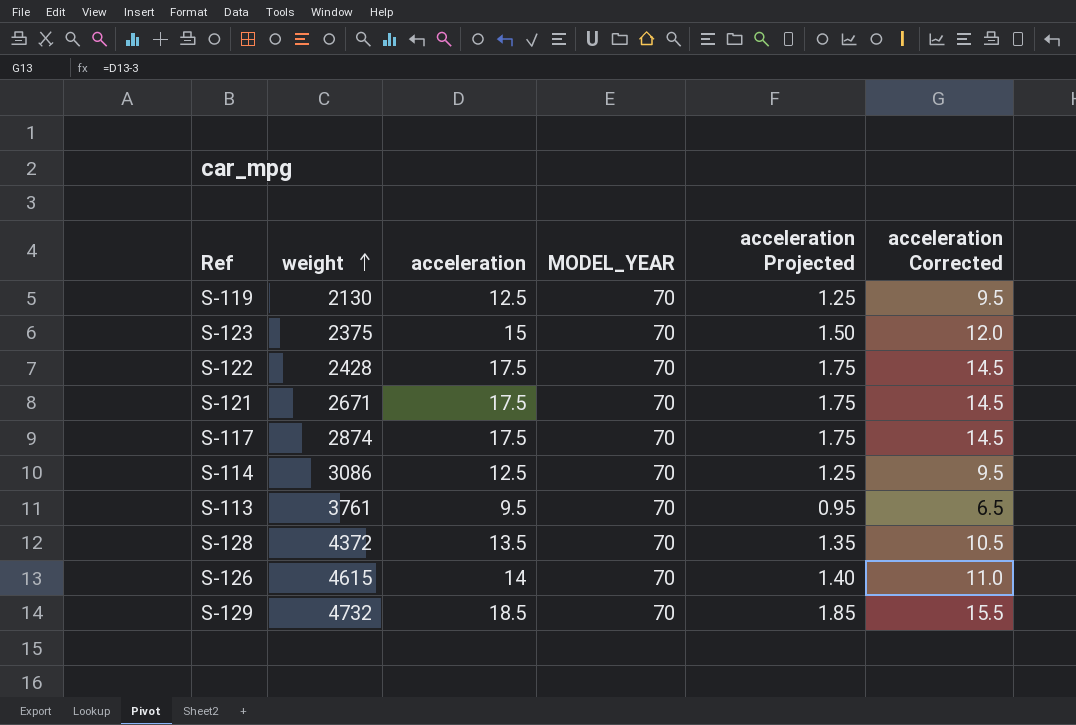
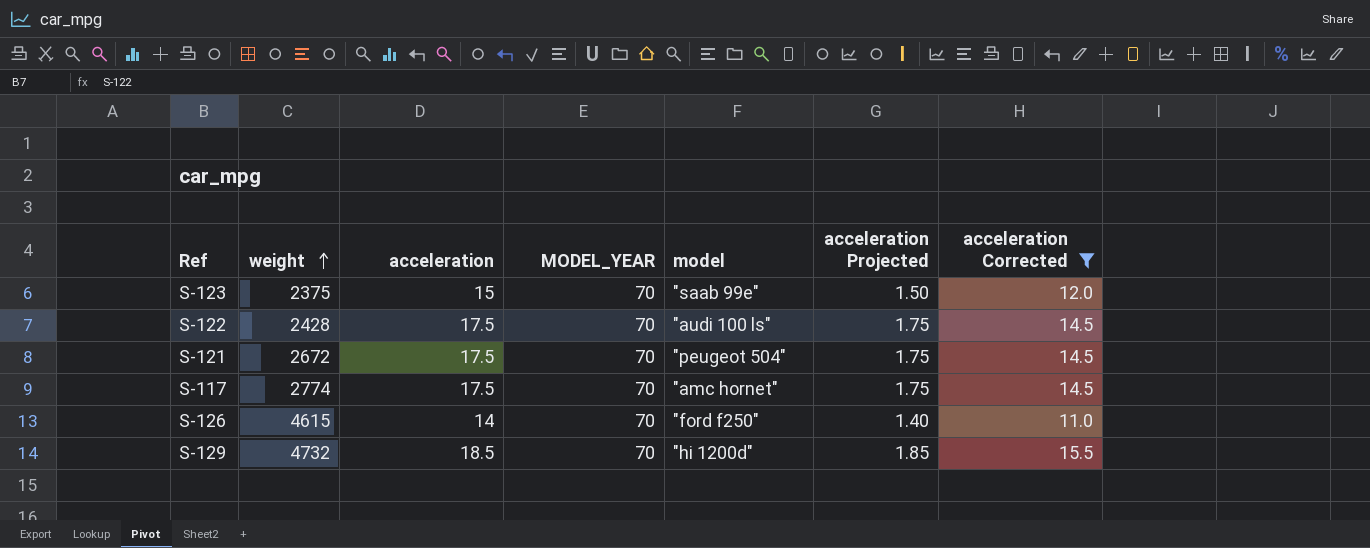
filter: none -> acceleration Corrected >= 11.0
column model | position: none -> 5
S-121 | weight: 2671 -> 2672
S-117 | weight: 2874 -> 2774

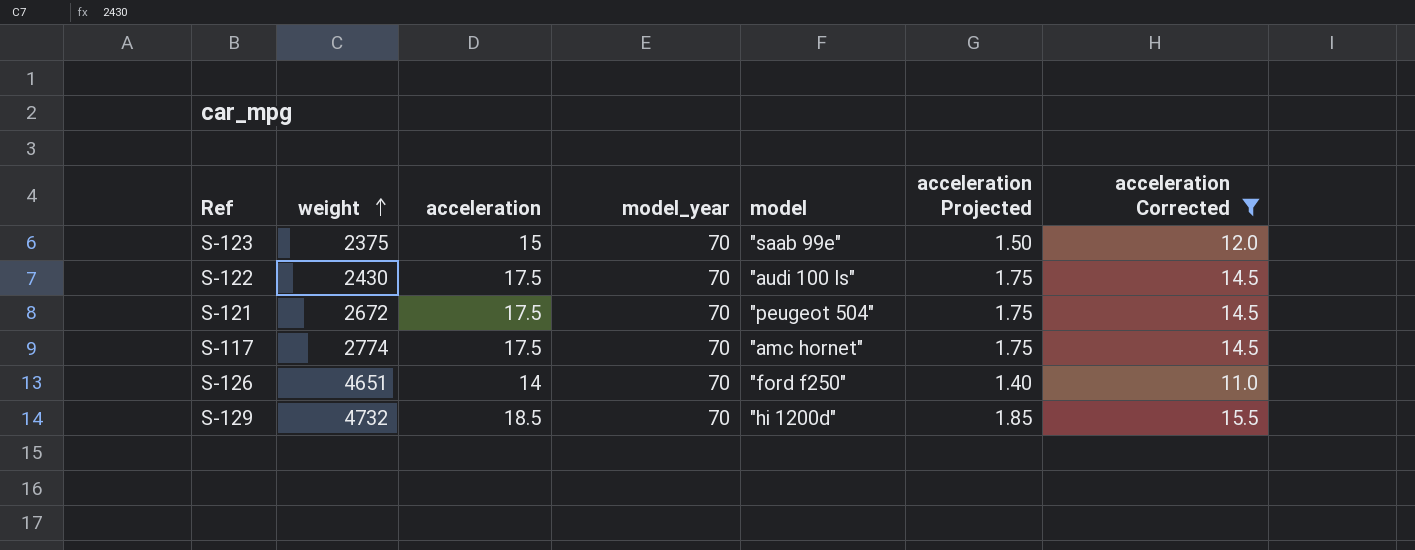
column name: MODEL_YEAR -> model_year
S-122 | weight: 2428 -> 2430
S-126 | weight: 4615 -> 4651

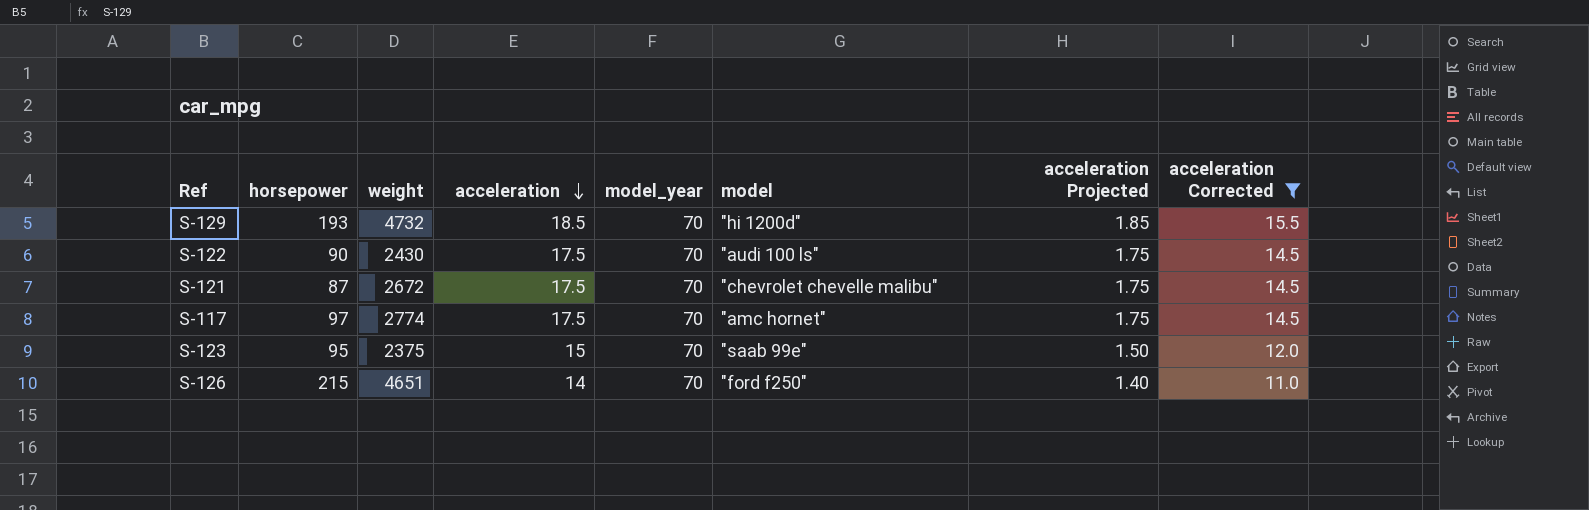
row order: weight ascending -> acceleration descending
column horsepower | position: none -> 2
S-121 | model: "peugeot 504" -> "chevrolet chevelle malibu"

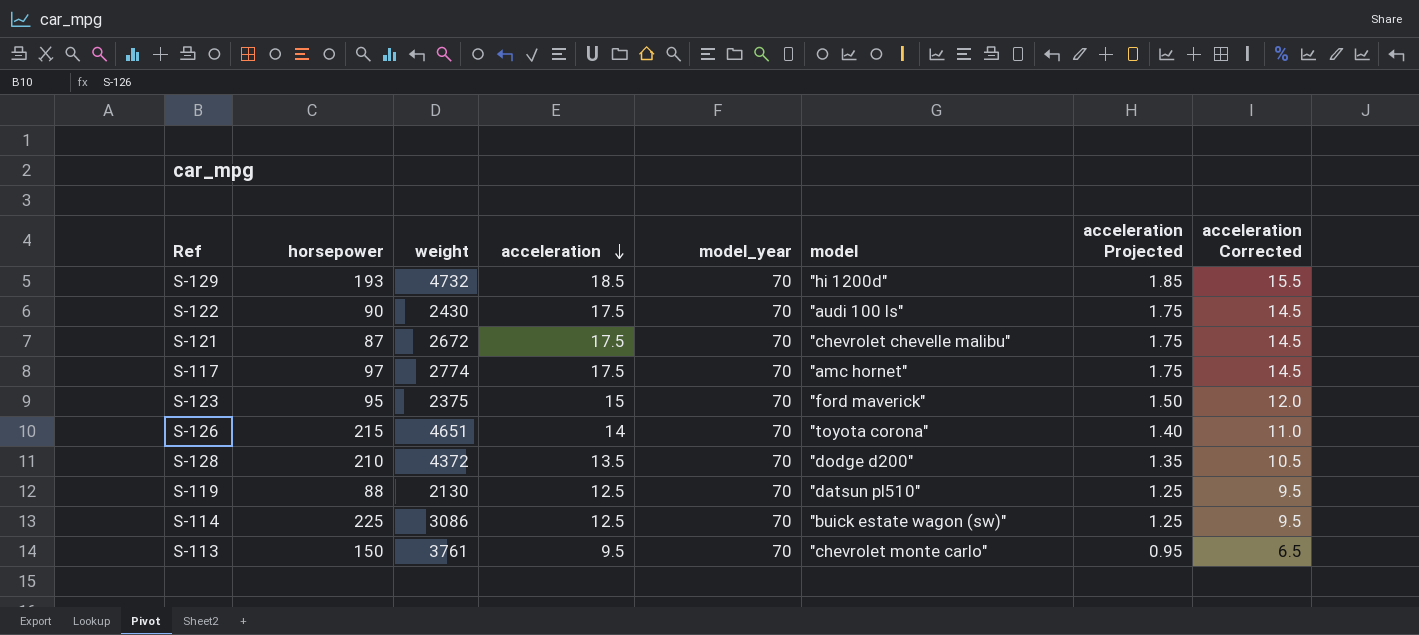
filter: acceleration Corrected >= 11.0 -> none
S-123 | model: "saab 99e" -> "ford maverick"
S-126 | model: "ford f250" -> "toyota corona"

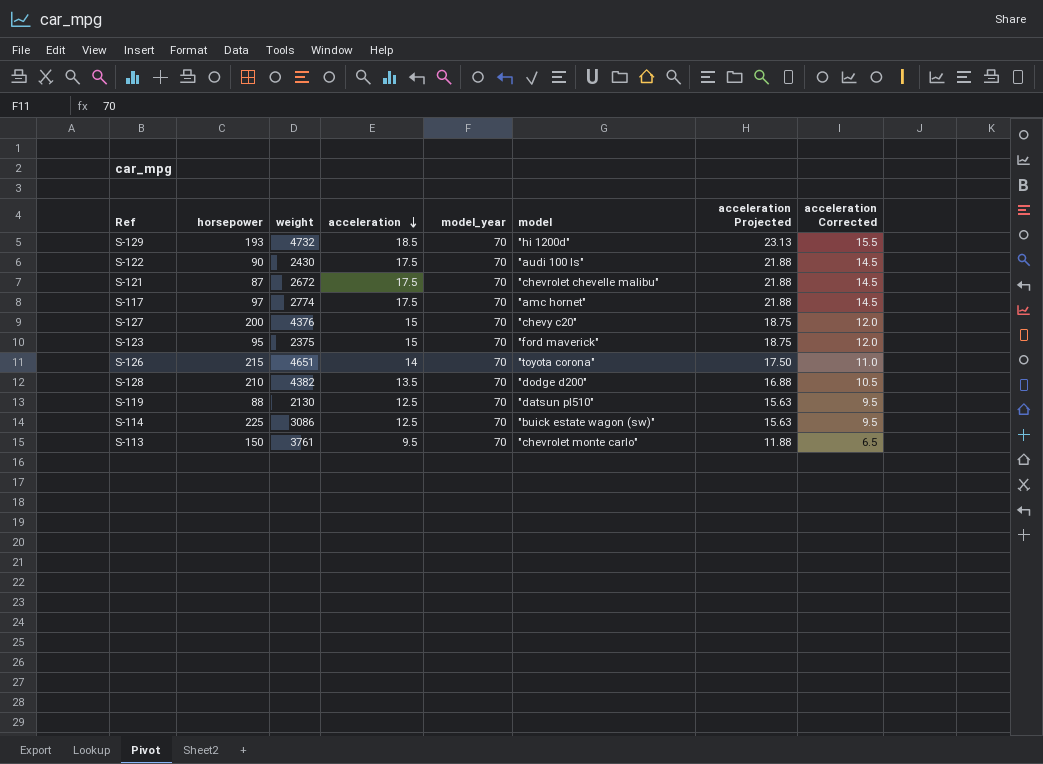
column acceleration Projected | formula: [acceleration] * 0.1 -> [acceleration] * 1.25
row S-127: none -> 200 | 4376 | 15 | 70 | "chevy c20" | 18.75 | 12.0
S-128 | weight: 4372 -> 4382

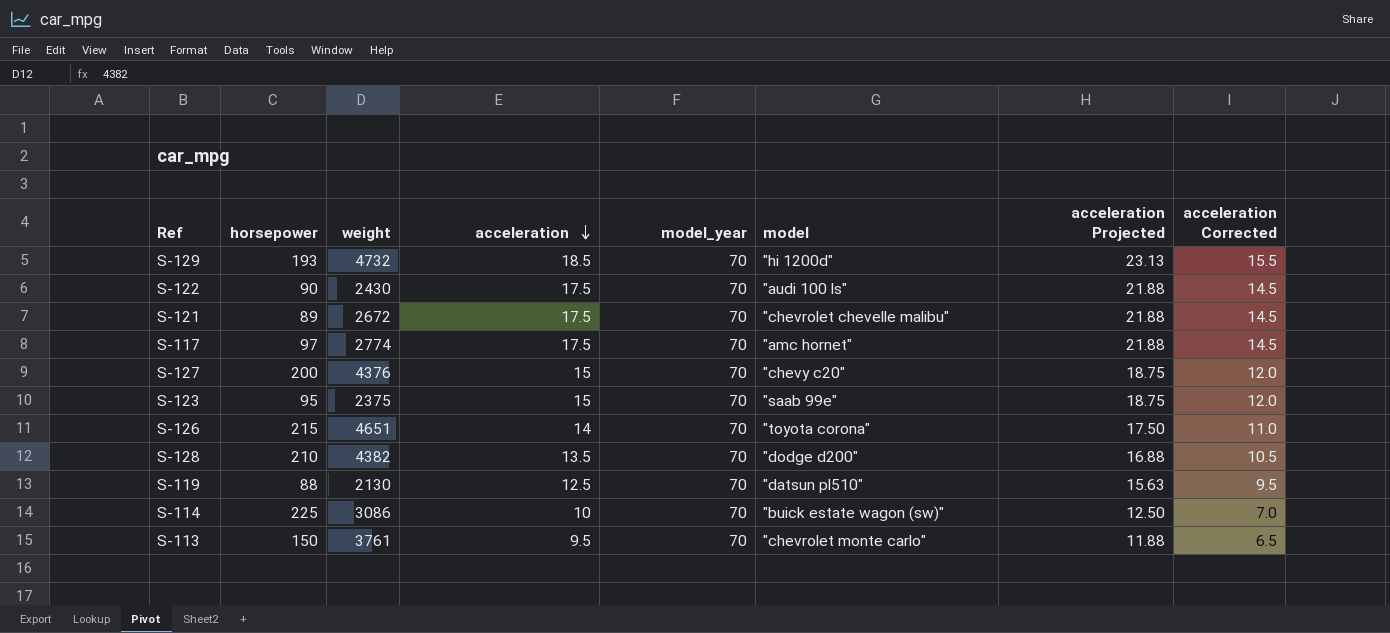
S-121 | horsepower: 87 -> 89
S-123 | model: "ford maverick" -> "saab 99e"
S-114 | acceleration: 12.5 -> 10
S-114 | acceleration Projected: 15.63 -> 12.50
S-114 | acceleration Corrected: 9.5 -> 7.0

